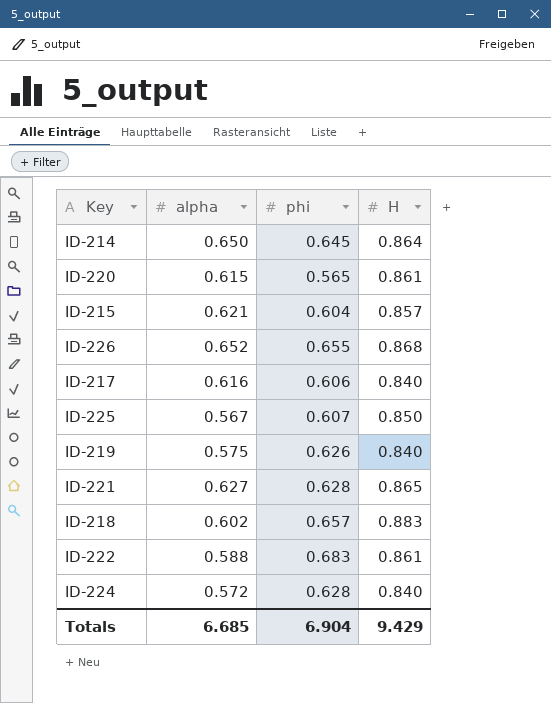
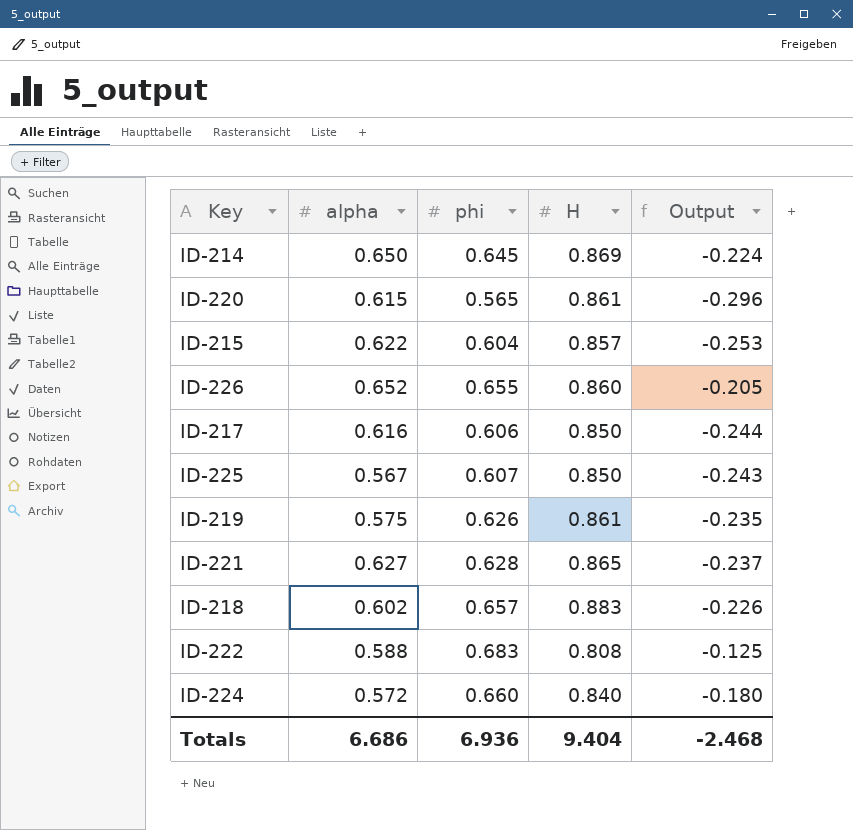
column Output | formula: none -> [phi] - [H]
ID-214 | H: 0.864 -> 0.869
ID-215 | alpha: 0.621 -> 0.622
ID-226 | H: 0.868 -> 0.860
ID-217 | H: 0.840 -> 0.850
ID-219 | H: 0.840 -> 0.861
ID-222 | H: 0.861 -> 0.808
ID-224 | phi: 0.628 -> 0.660
Totals | alpha: 6.685 -> 6.686
Totals | phi: 6.904 -> 6.936
Totals | H: 9.429 -> 9.404

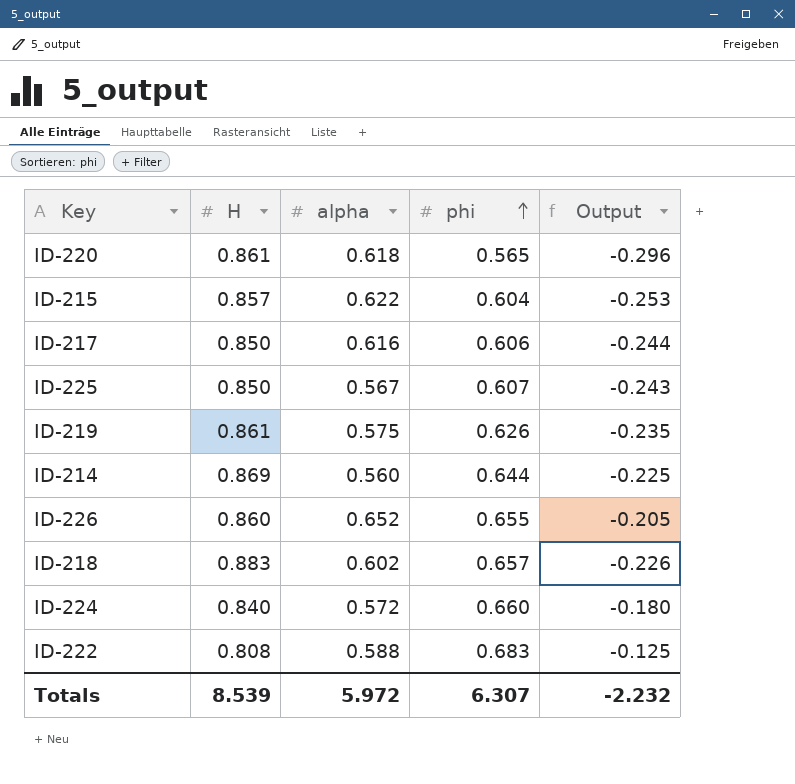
row order: none -> phi ascending
column H | position: 4 -> 2
row ID-221: 0.627 | 0.628 | 0.865 | -0.237 -> none
ID-220 | alpha: 0.615 -> 0.618
ID-214 | alpha: 0.650 -> 0.560
ID-214 | phi: 0.645 -> 0.644
ID-214 | Output: -0.224 -> -0.225
Totals | H: 9.404 -> 8.539
Totals | alpha: 6.686 -> 5.972
Totals | phi: 6.936 -> 6.307
Totals | Output: -2.468 -> -2.232

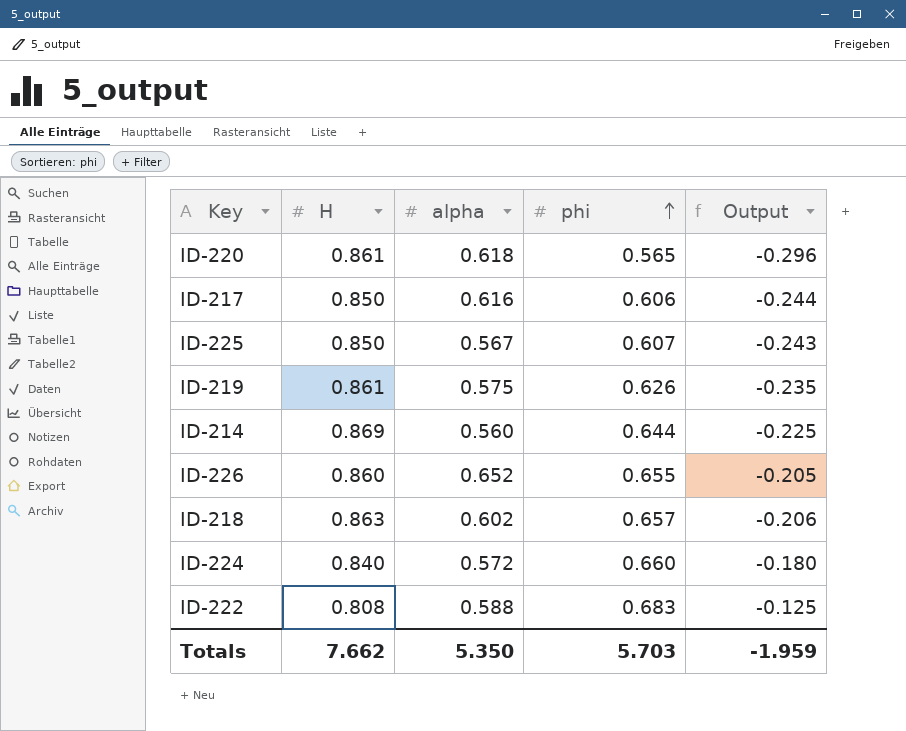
row ID-215: 0.857 | 0.622 | 0.604 | -0.253 -> none
ID-218 | H: 0.883 -> 0.863
ID-218 | Output: -0.226 -> -0.206
Totals | H: 8.539 -> 7.662
Totals | alpha: 5.972 -> 5.350
Totals | phi: 6.307 -> 5.703
Totals | Output: -2.232 -> -1.959

